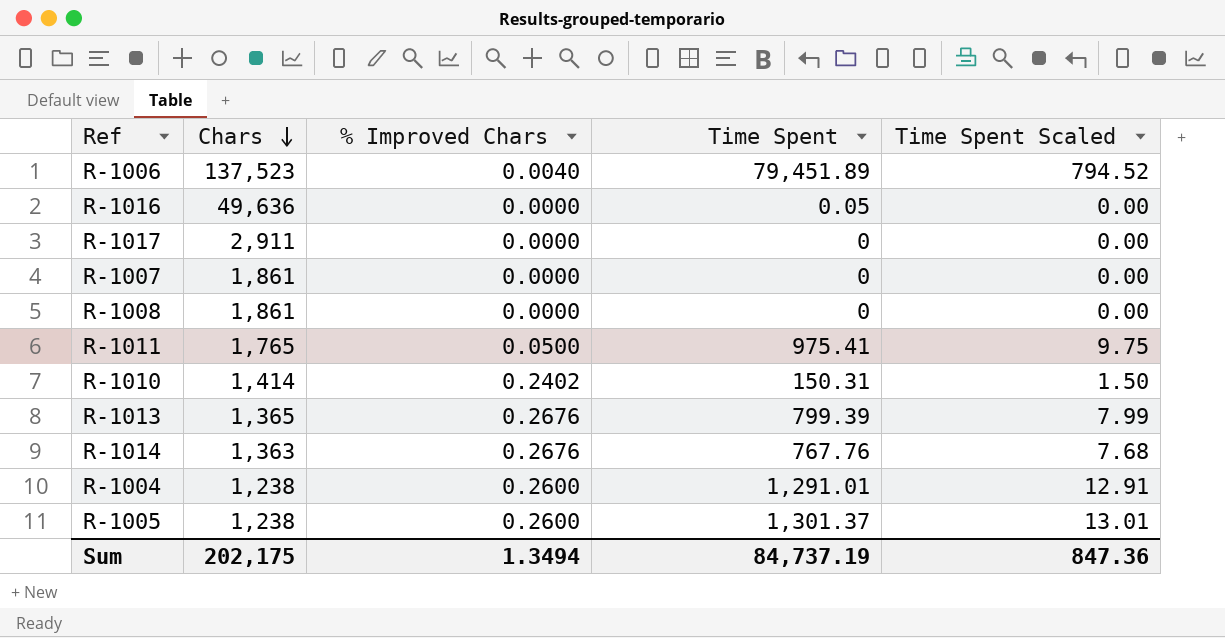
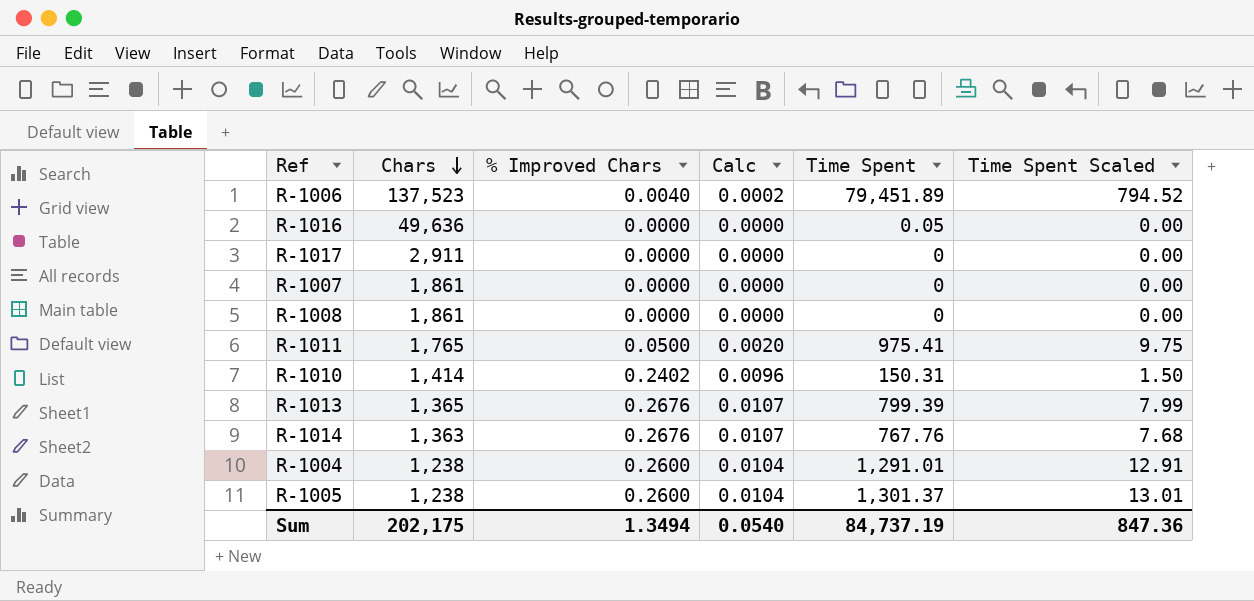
column Calc | formula: none -> [% Improved Chars] * 0.04

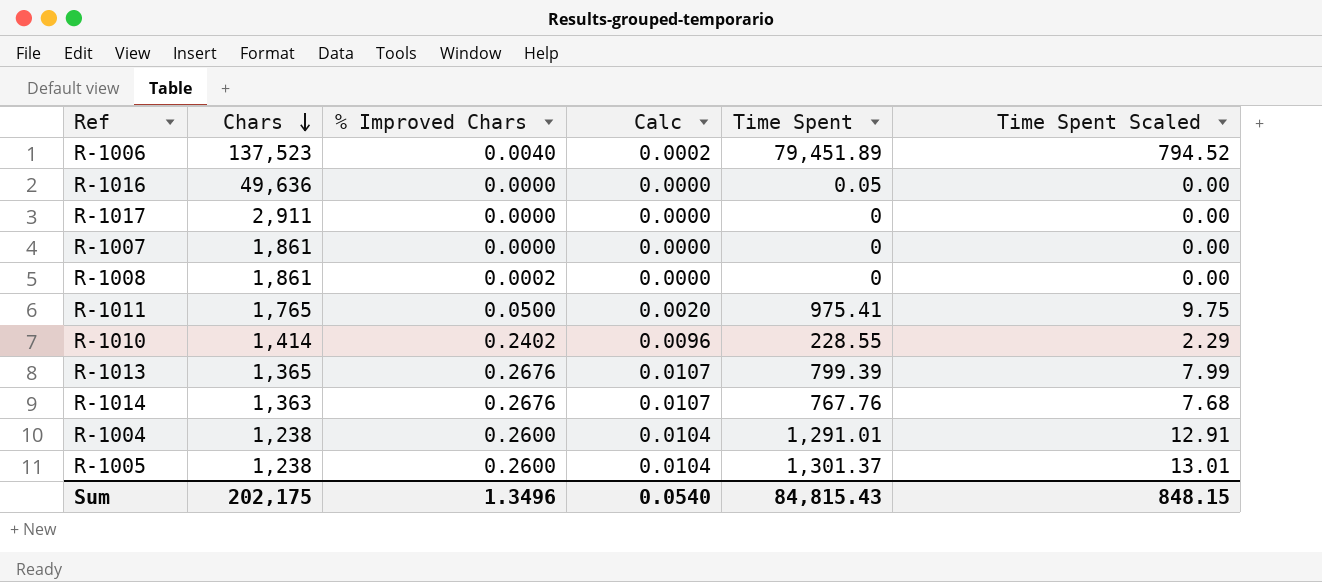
R-1008 | % Improved Chars: 0.0000 -> 0.0002
R-1010 | Time Spent: 150.31 -> 228.55
R-1010 | Time Spent Scaled: 1.50 -> 2.29
Sum | % Improved Chars: 1.3494 -> 1.3496
Sum | Time Spent: 84,737.19 -> 84,815.43
Sum | Time Spent Scaled: 847.36 -> 848.15

